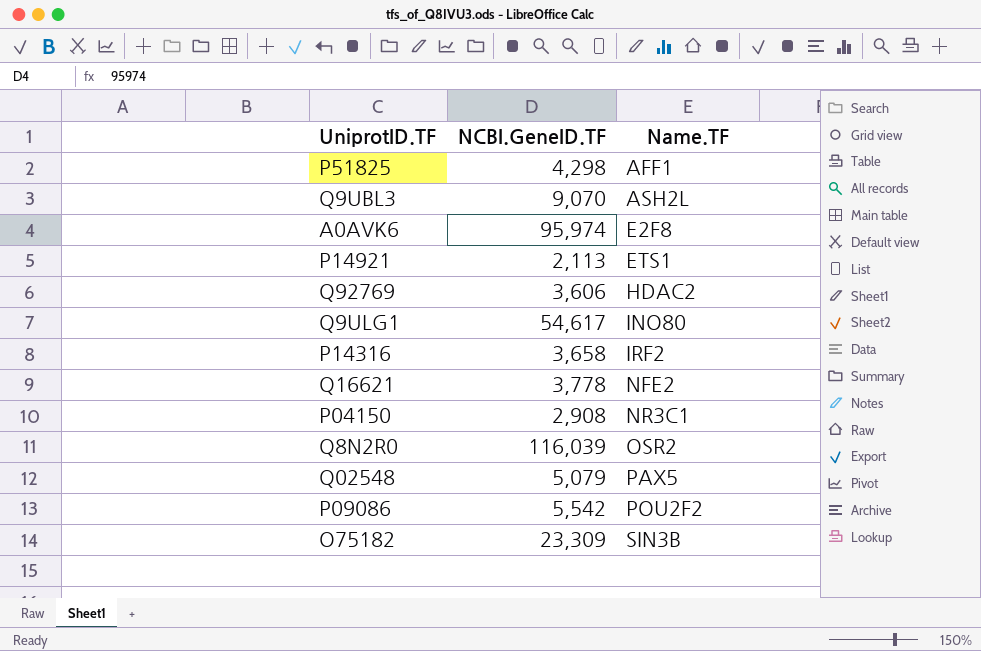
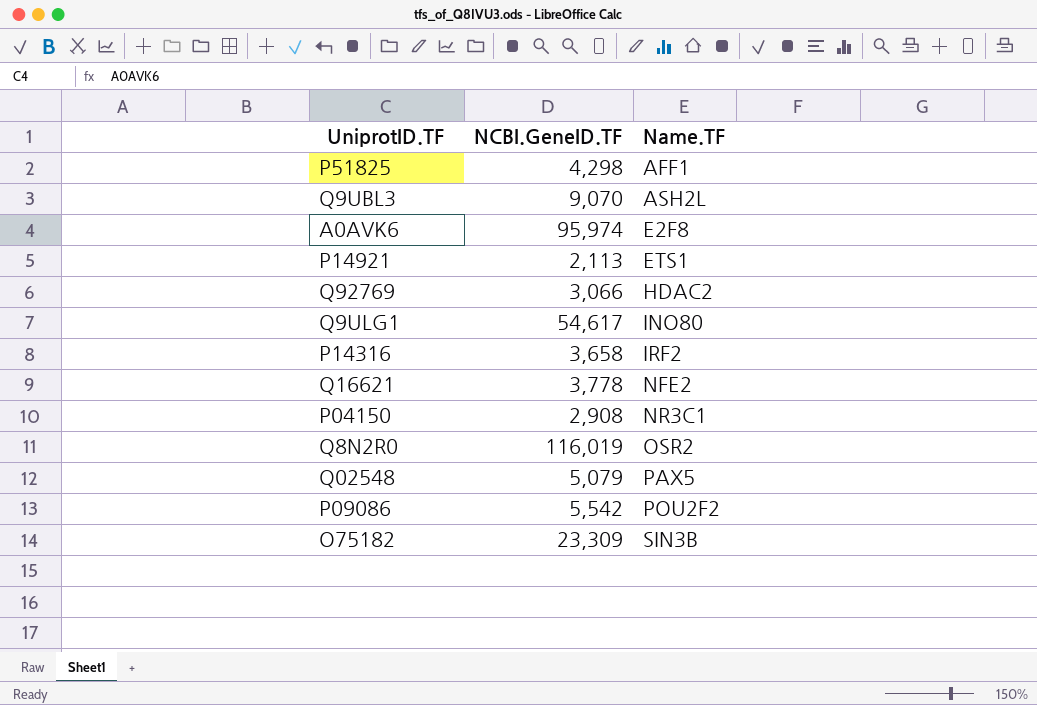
Q92769 | NCBI.GeneID.TF: 3,606 -> 3,066
Q8N2R0 | NCBI.GeneID.TF: 116,039 -> 116,019

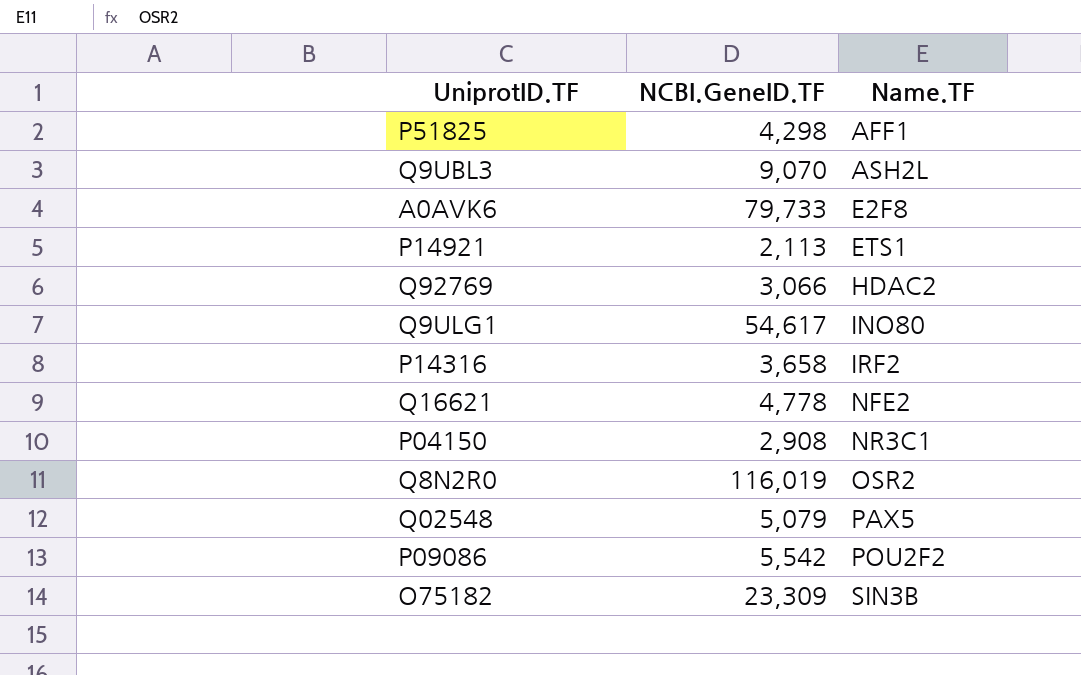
A0AVK6 | NCBI.GeneID.TF: 95,974 -> 79,733
Q16621 | NCBI.GeneID.TF: 3,778 -> 4,778

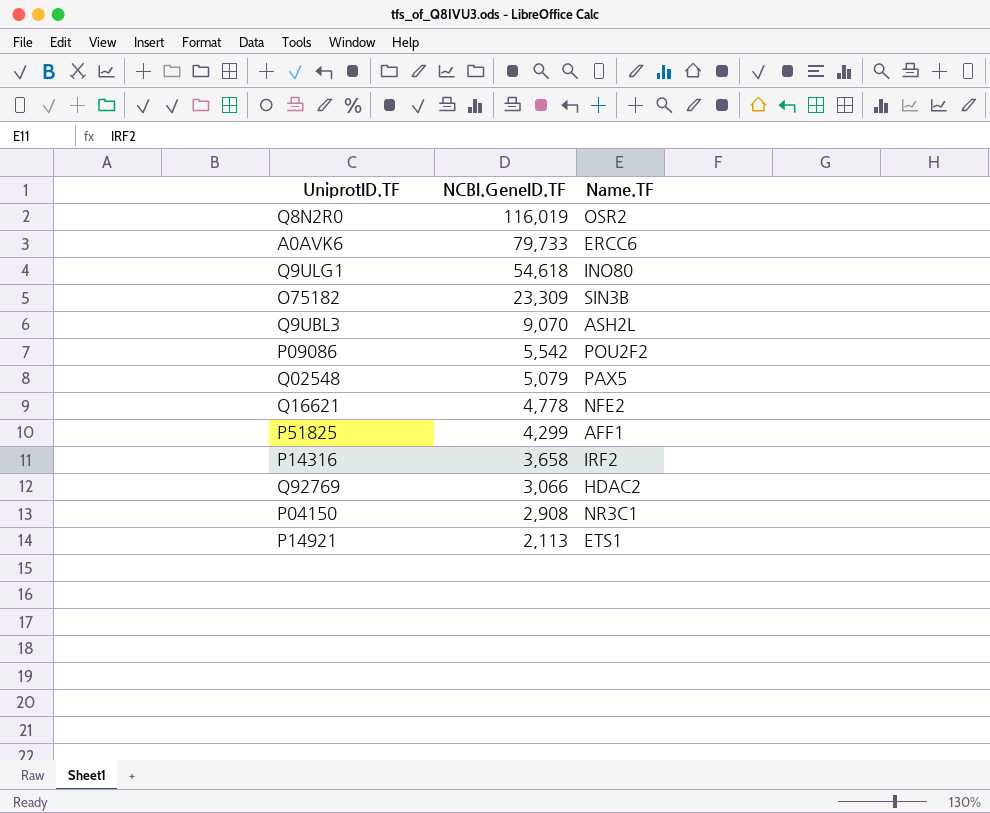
row order: Name.TF ascending -> NCBI.GeneID.TF descending
A0AVK6 | Name.TF: E2F8 -> ERCC6
Q9ULG1 | NCBI.GeneID.TF: 54,617 -> 54,618
P51825 | NCBI.GeneID.TF: 4,298 -> 4,299

